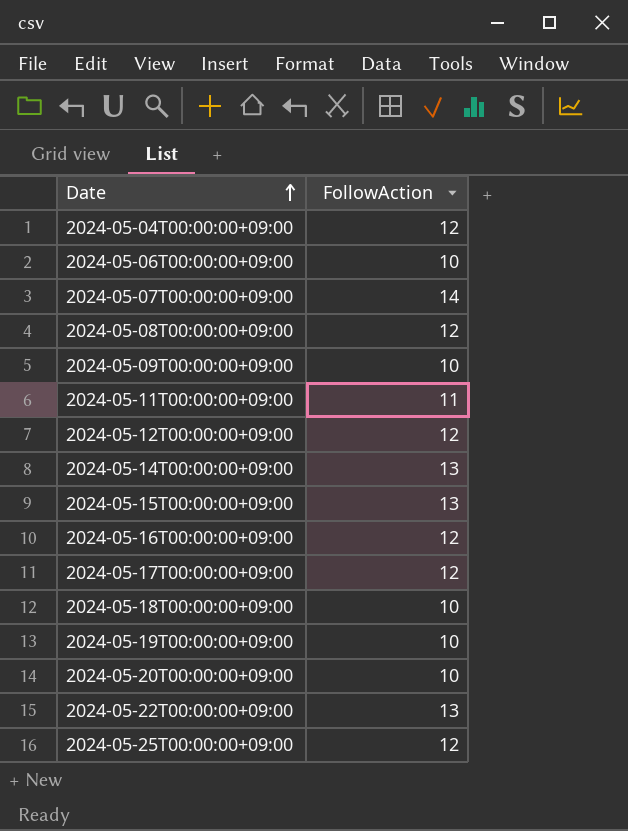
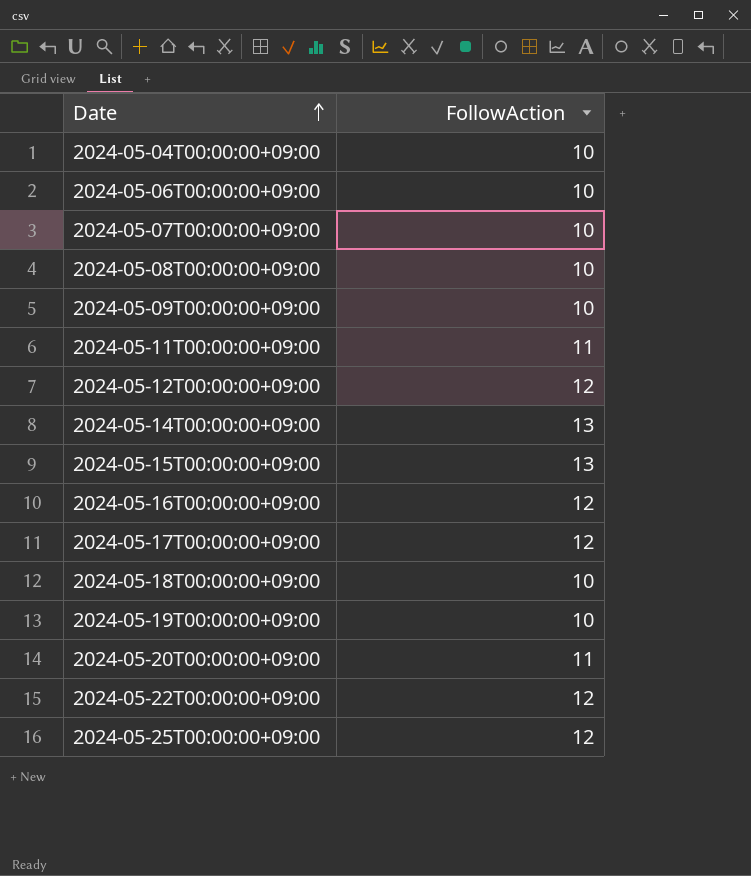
2024-05-04T00:00:00+09:00 | FollowAction: 12 -> 10
2024-05-07T00:00:00+09:00 | FollowAction: 14 -> 10
2024-05-08T00:00:00+09:00 | FollowAction: 12 -> 10
2024-05-20T00:00:00+09:00 | FollowAction: 10 -> 11
2024-05-22T00:00:00+09:00 | FollowAction: 13 -> 12

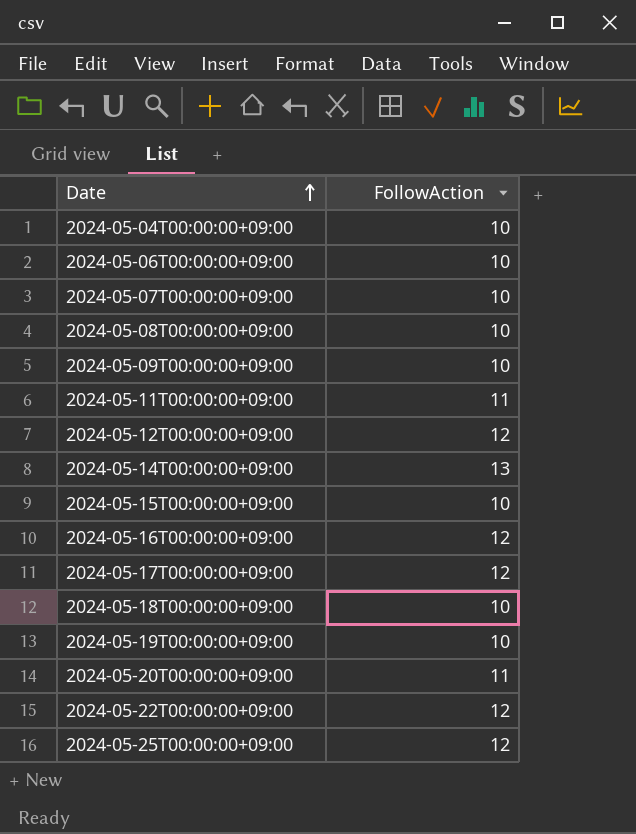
2024-05-15T00:00:00+09:00 | FollowAction: 13 -> 10

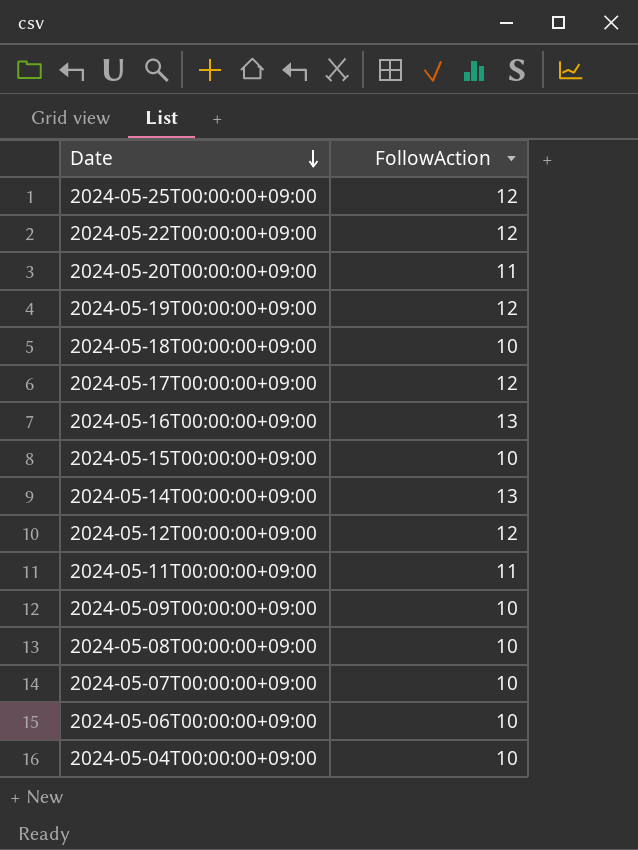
row order: Date ascending -> Date descending
2024-05-19T00:00:00+09:00 | FollowAction: 10 -> 12
2024-05-16T00:00:00+09:00 | FollowAction: 12 -> 13

